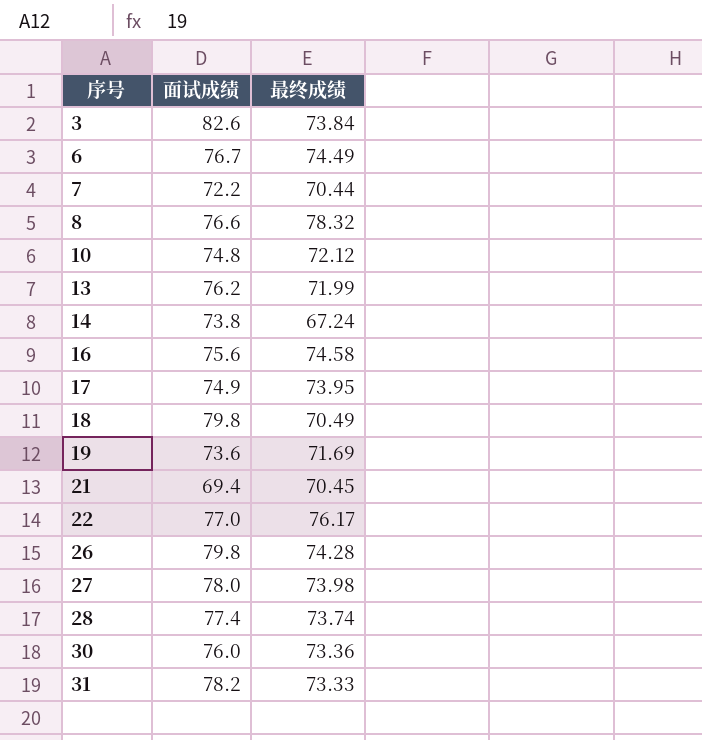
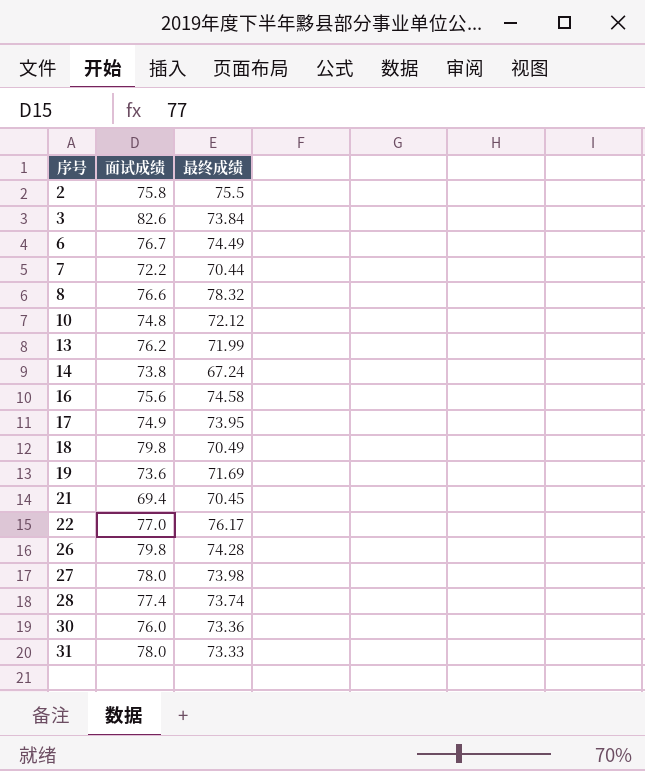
row 2: none -> 75.8 | 75.5
31 | 面试成绩: 78.2 -> 78.0

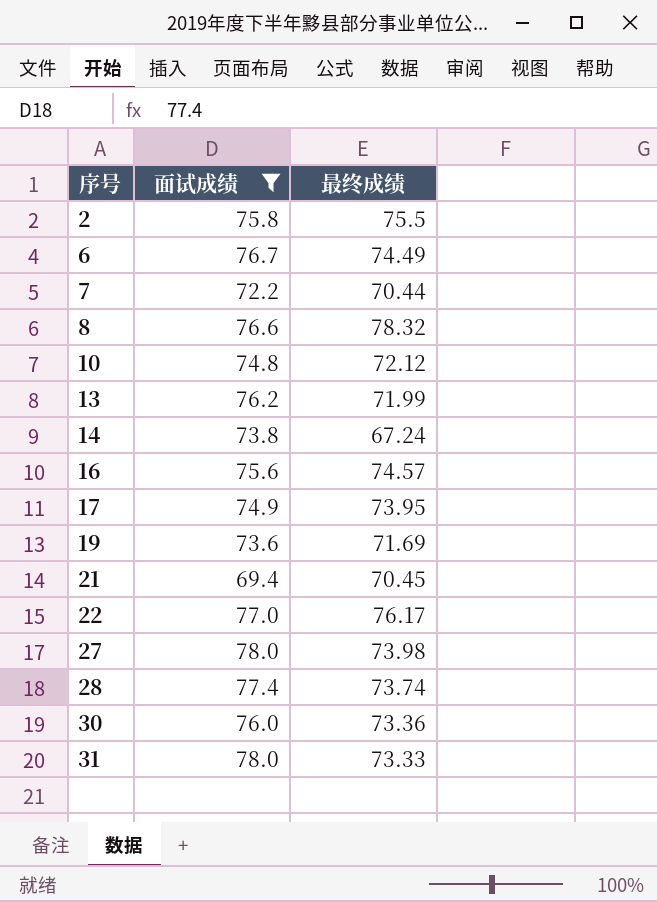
filter: none -> 面试成绩 <= 78.0
16 | 最终成绩: 74.58 -> 74.57

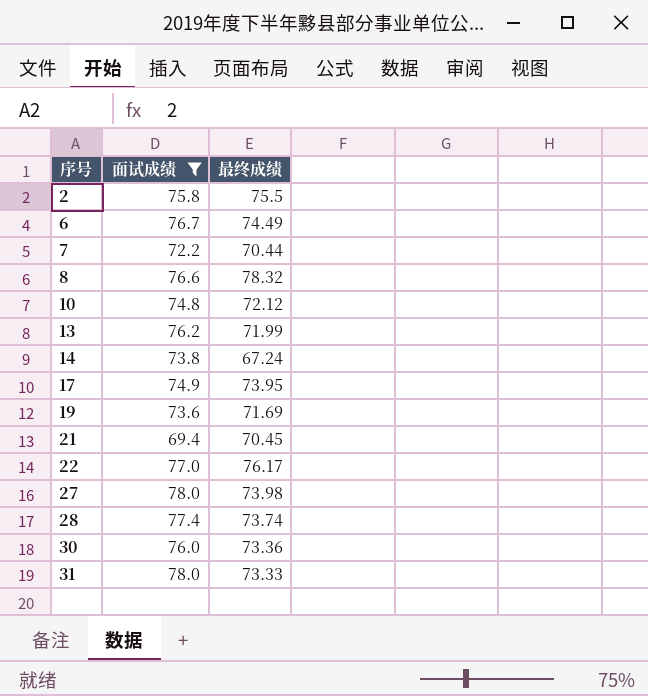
row 16: 75.6 | 74.57 -> none

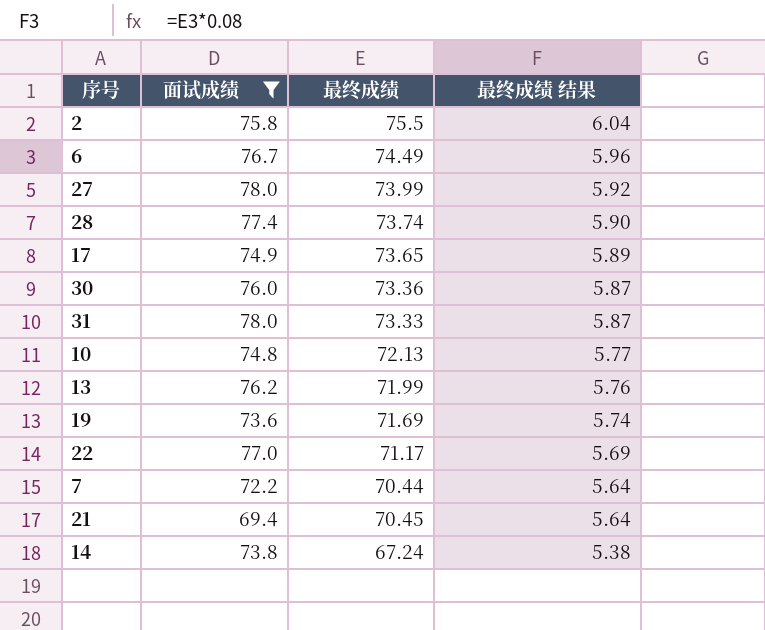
row order: 序号 ascending -> 最终成绩 结果 descending
column 最终成绩 结果 | formula: none -> [最终成绩] * 0.08
row 8: 76.6 | 78.32 -> none
27 | 最终成绩: 73.98 -> 73.99
17 | 最终成绩: 73.95 -> 73.65
10 | 最终成绩: 72.12 -> 72.13
22 | 最终成绩: 76.17 -> 71.17

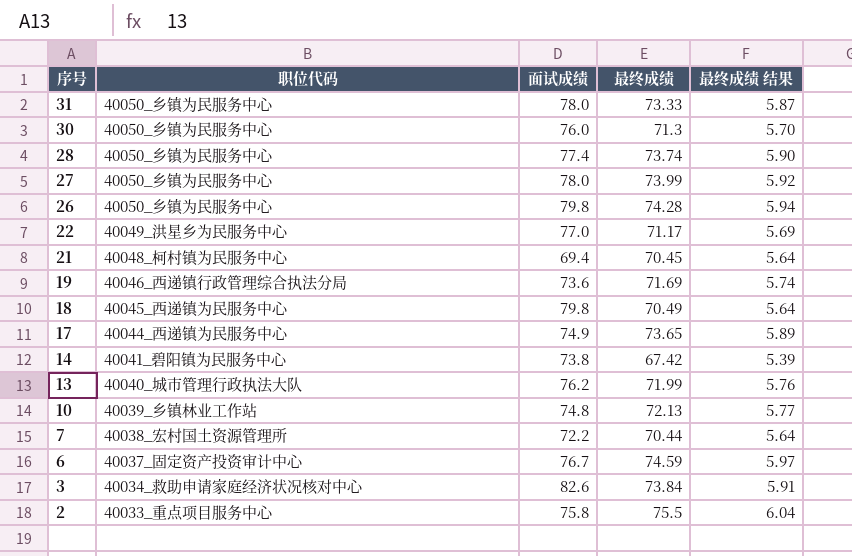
filter: 面试成绩 <= 78.0 -> none
row order: 最终成绩 结果 descending -> 序号 descending
column 职位代码 | position: none -> 2
30 | 最终成绩: 73.36 -> 71.3
30 | 最终成绩 结果: 5.87 -> 5.70
14 | 最终成绩: 67.24 -> 67.42
14 | 最终成绩 结果: 5.38 -> 5.39
6 | 最终成绩: 74.49 -> 74.59
6 | 最终成绩 结果: 5.96 -> 5.97

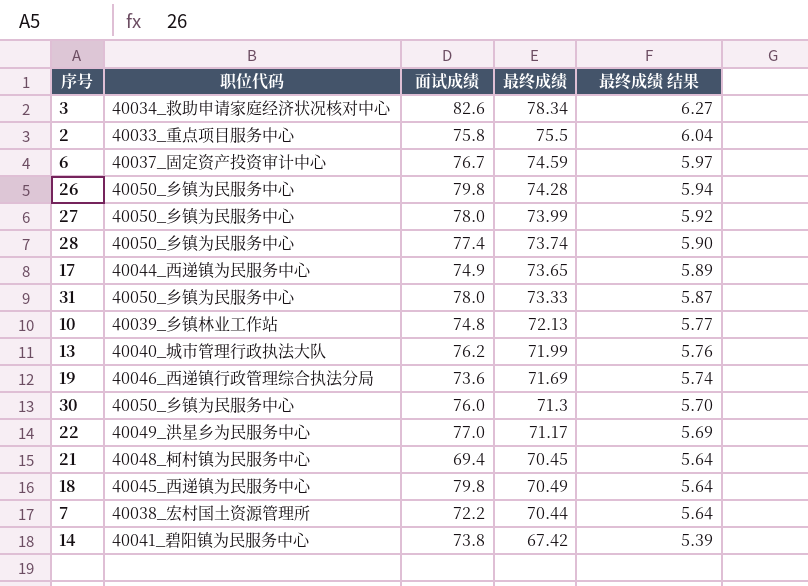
row order: 序号 descending -> 最终成绩 结果 descending
3 | 最终成绩: 73.84 -> 78.34
3 | 最终成绩 结果: 5.91 -> 6.27

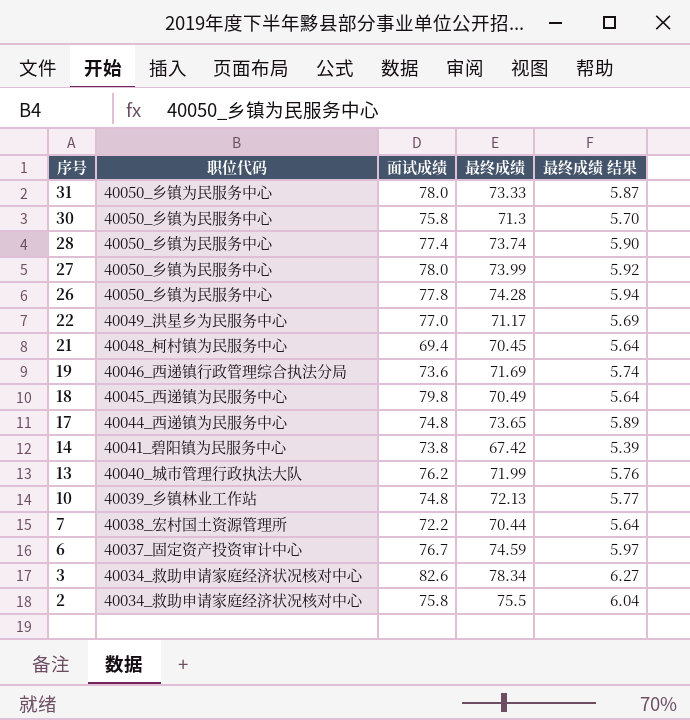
row order: 最终成绩 结果 descending -> 序号 descending
30 | 面试成绩: 76.0 -> 75.8
26 | 面试成绩: 79.8 -> 77.8
17 | 面试成绩: 74.9 -> 74.8
2 | 职位代码: 40033_重点项目服务中心 -> 40034_救助申请家庭经济状况核对中心

